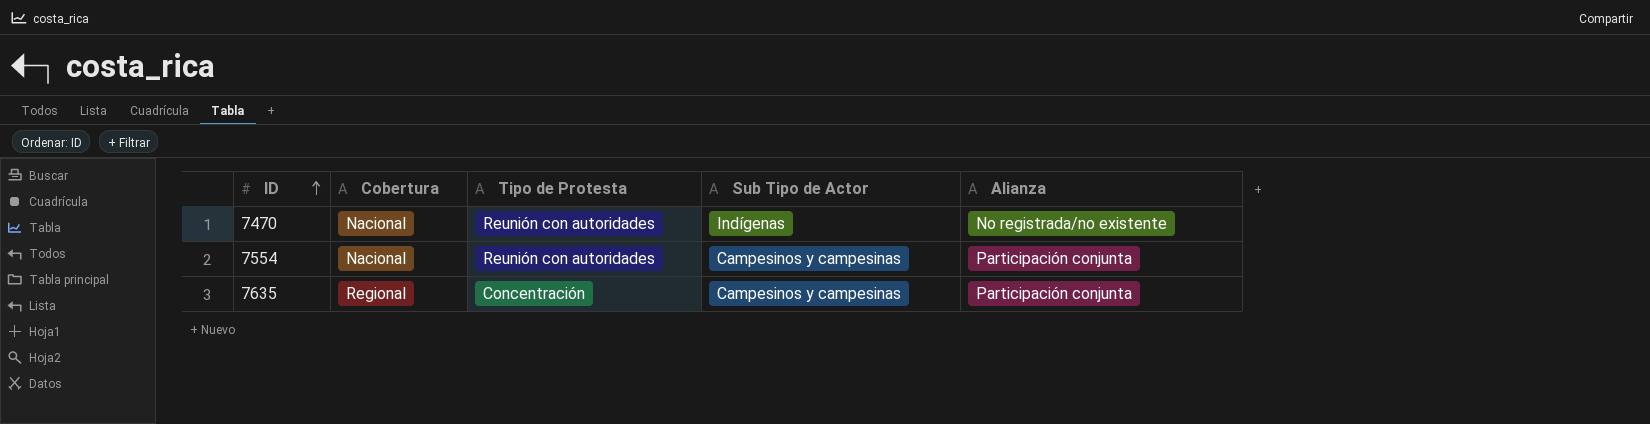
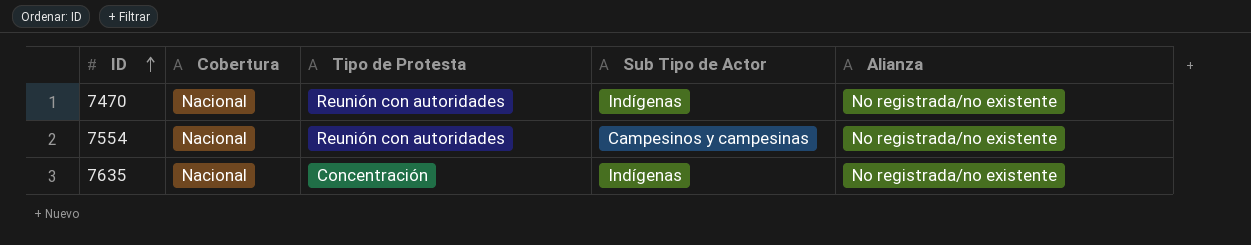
7554 | Alianza: Participación conjunta -> No registrada/no existente
7635 | Cobertura: Regional -> Nacional
7635 | Sub Tipo de Actor: Campesinos y campesinas -> Indígenas
7635 | Alianza: Participación conjunta -> No registrada/no existente

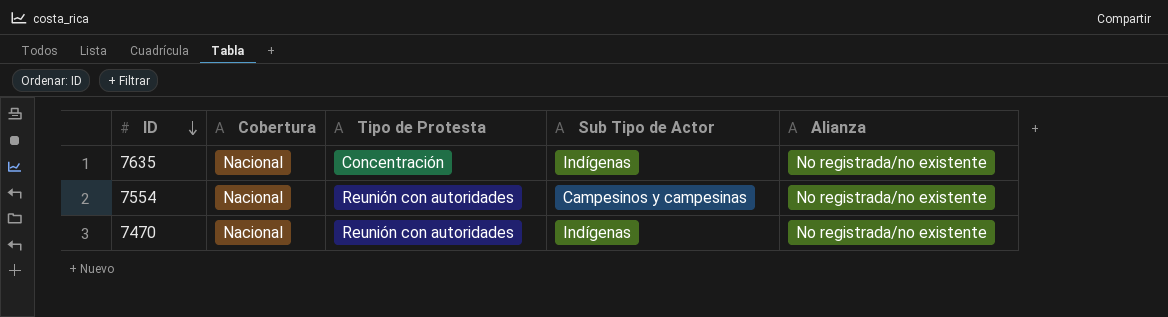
row order: ID ascending -> ID descending

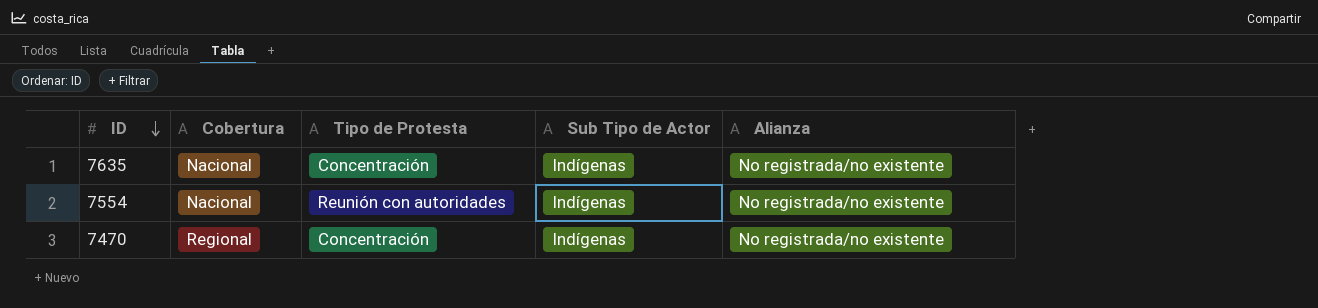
7554 | Sub Tipo de Actor: Campesinos y campesinas -> Indígenas
7470 | Cobertura: Nacional -> Regional
7470 | Tipo de Protesta: Reunión con autoridades -> Concentración

